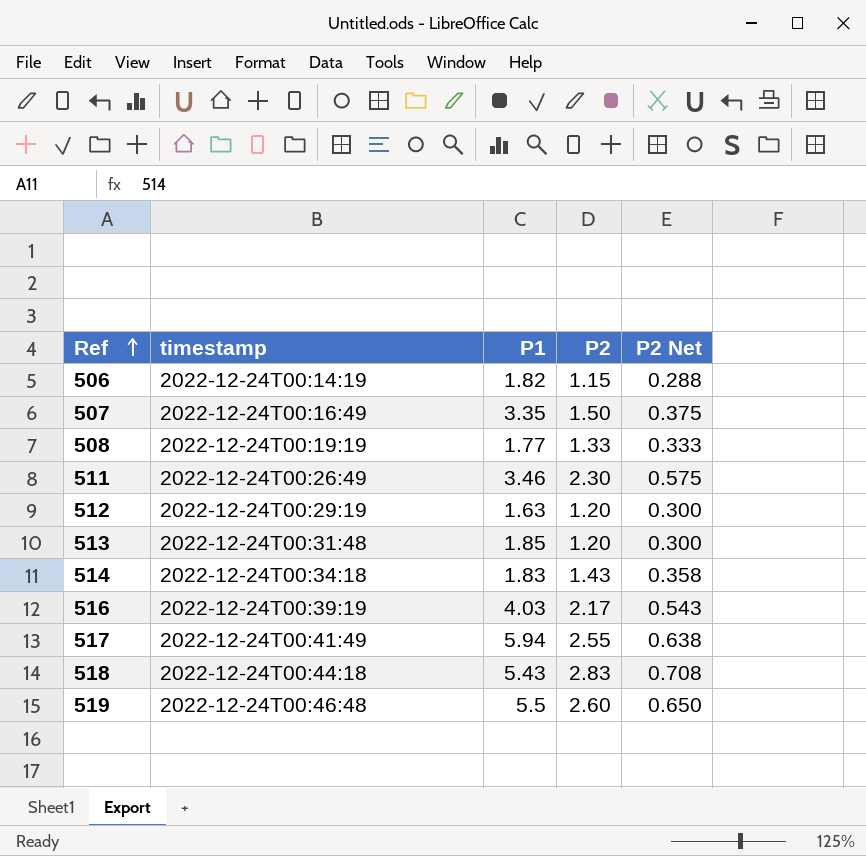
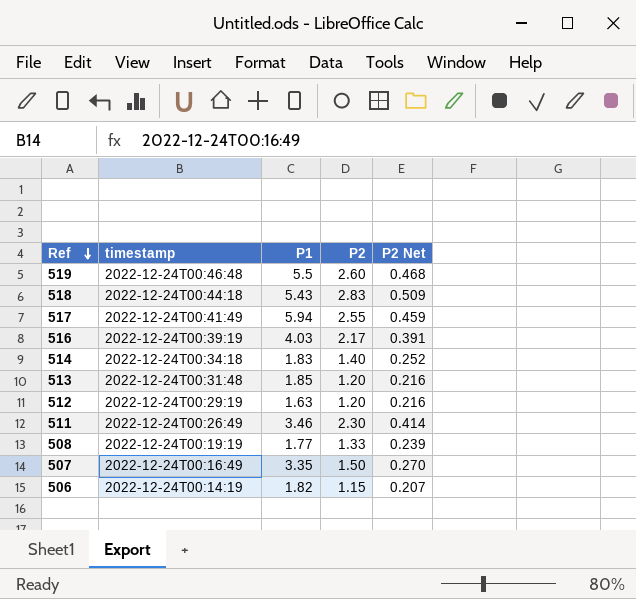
row order: Ref ascending -> Ref descending
column P2 Net | formula: [P2] * 0.25 -> [P2] * 0.18
514 | P2: 1.43 -> 1.40

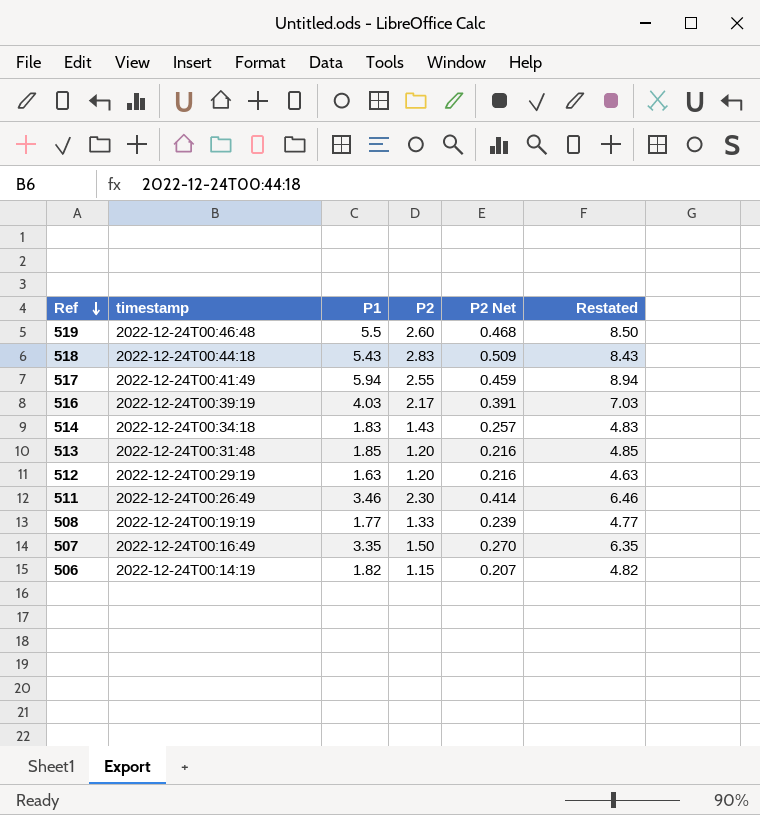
column Restated | formula: none -> [P1] + 3
514 | P2: 1.40 -> 1.43
514 | P2 Net: 0.252 -> 0.257

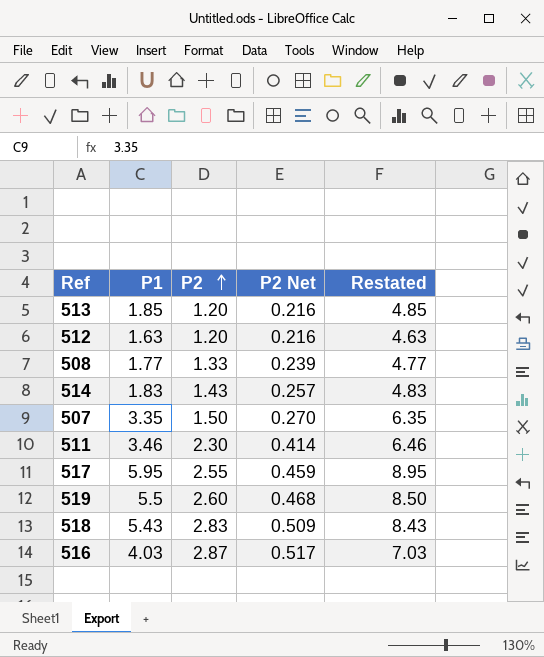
row order: Ref descending -> P2 ascending
column timestamp | position: 2 -> none
row 506: 2022-12-24T00:14:19 | 1.82 | 1.15 | 0.207 | 4.82 -> none
517 | P1: 5.94 -> 5.95
517 | Restated: 8.94 -> 8.95
516 | P2: 2.17 -> 2.87
516 | P2 Net: 0.391 -> 0.517

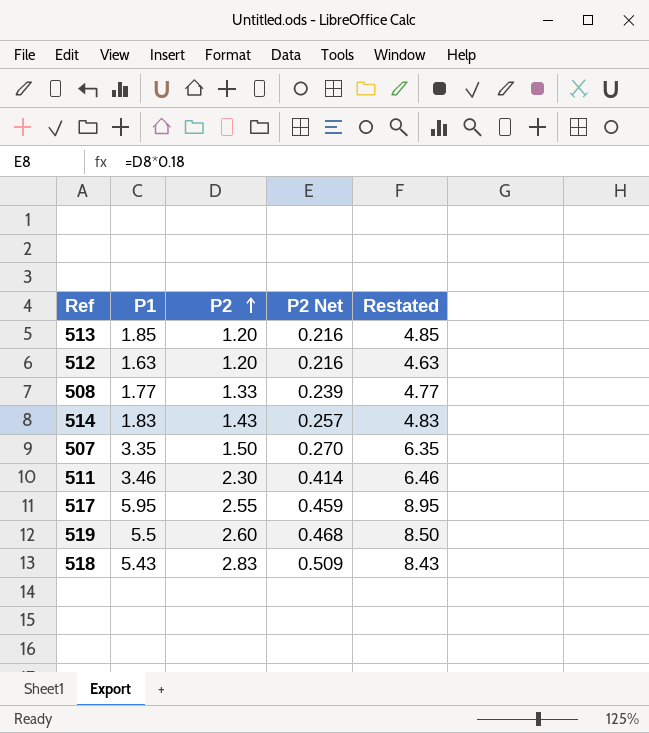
row 516: 4.03 | 2.87 | 0.517 | 7.03 -> none

